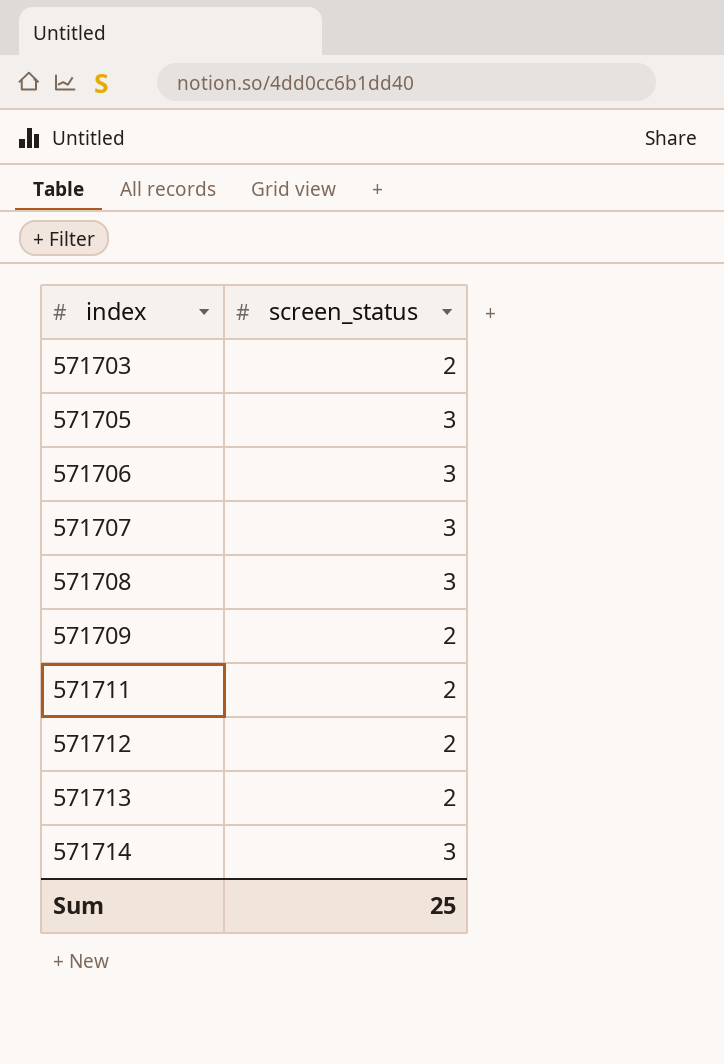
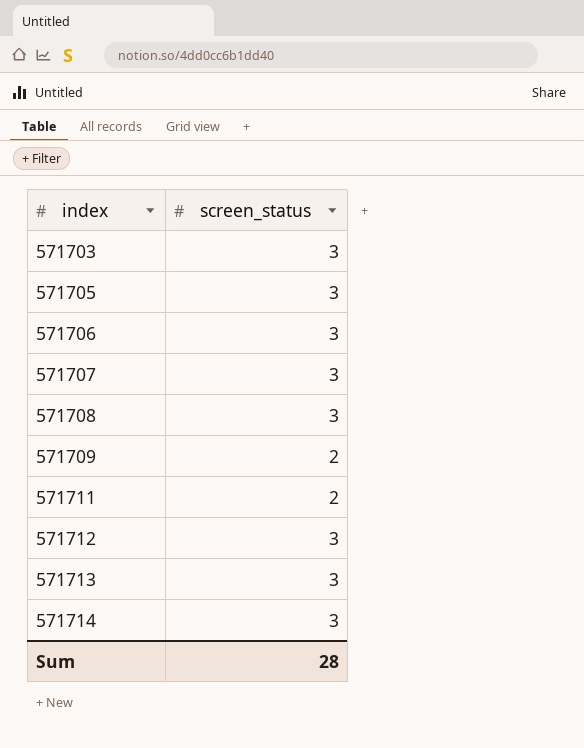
571703 | screen_status: 2 -> 3
571712 | screen_status: 2 -> 3
571713 | screen_status: 2 -> 3
Sum | screen_status: 25 -> 28

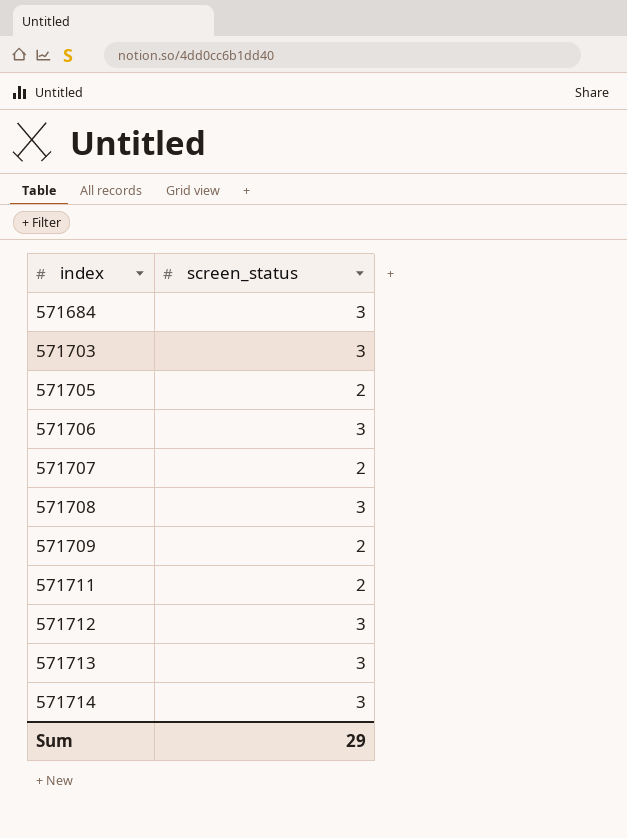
row 571684: none -> 3
571705 | screen_status: 3 -> 2
571707 | screen_status: 3 -> 2
Sum | screen_status: 28 -> 29

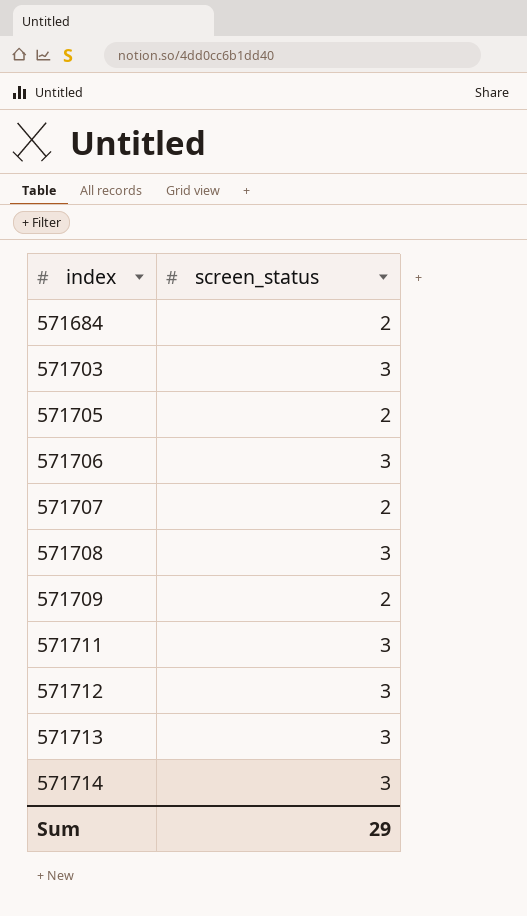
571684 | screen_status: 3 -> 2
571711 | screen_status: 2 -> 3

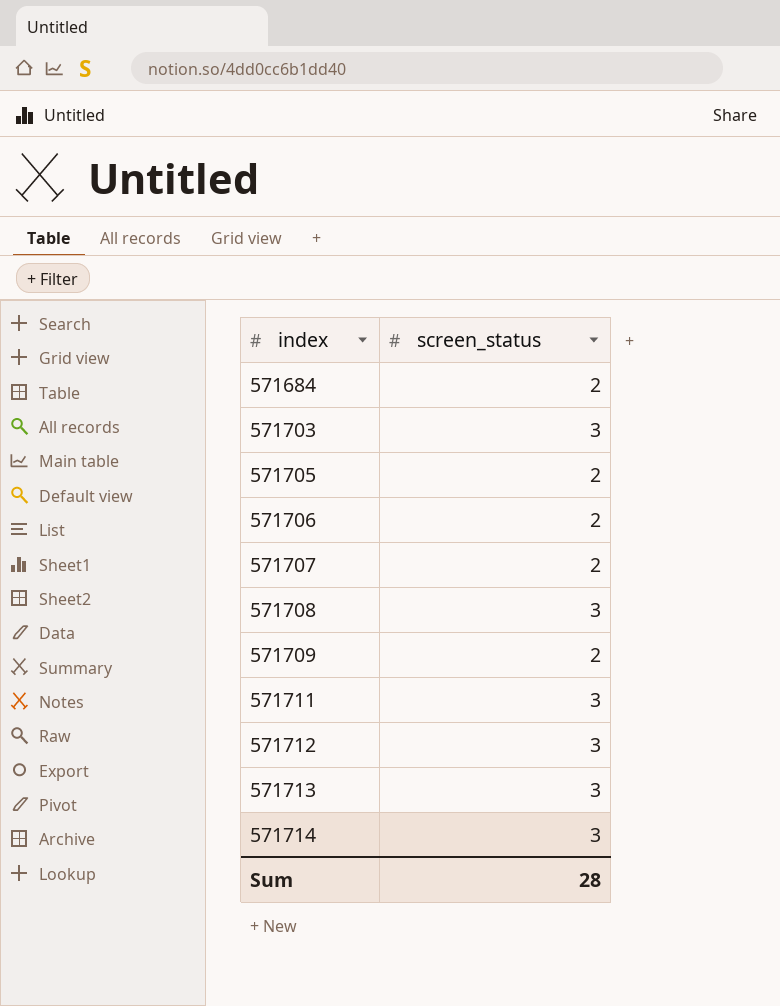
571706 | screen_status: 3 -> 2
Sum | screen_status: 29 -> 28

